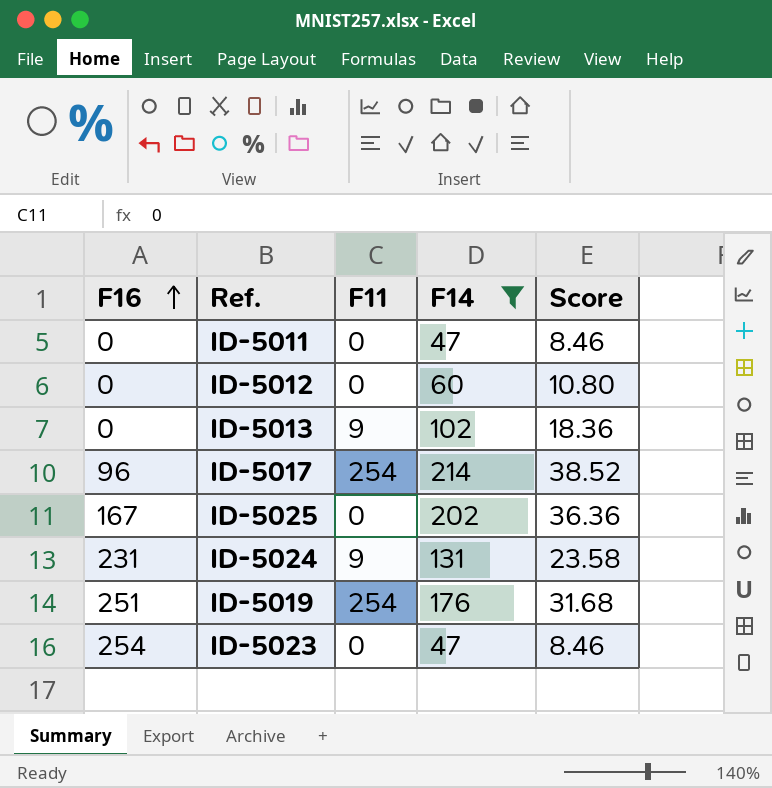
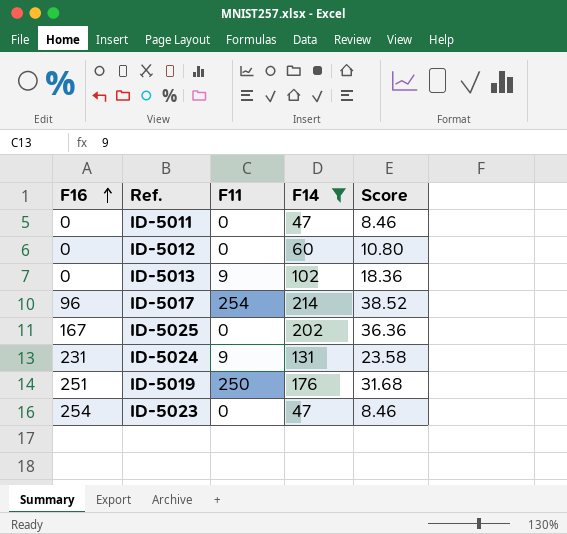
ID-5019 | F11: 254 -> 250

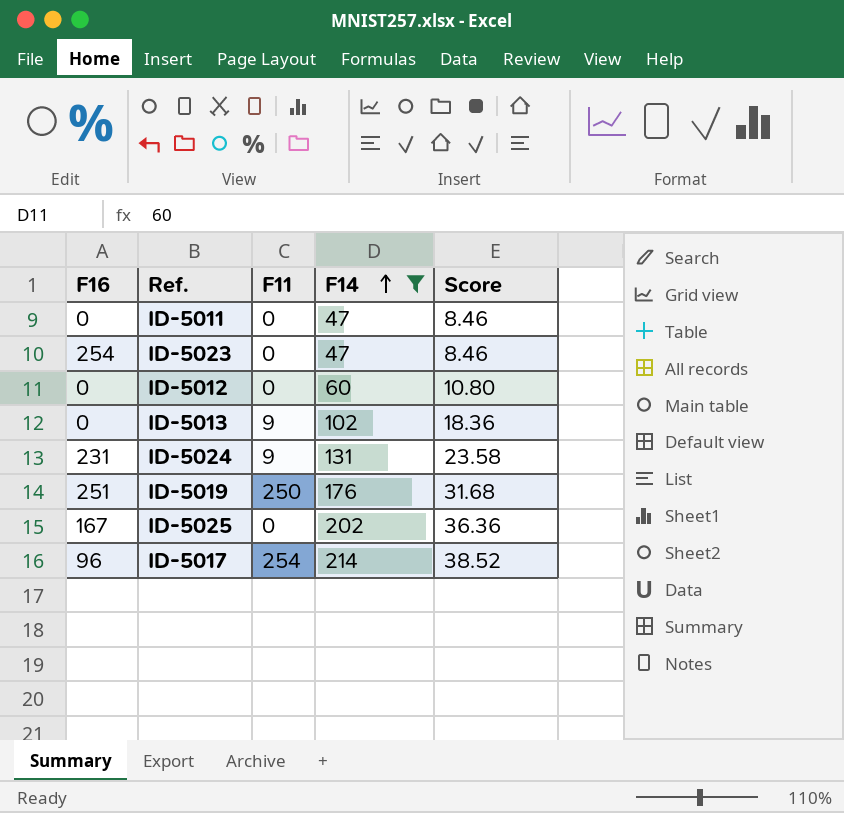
row order: F16 ascending -> F14 ascending

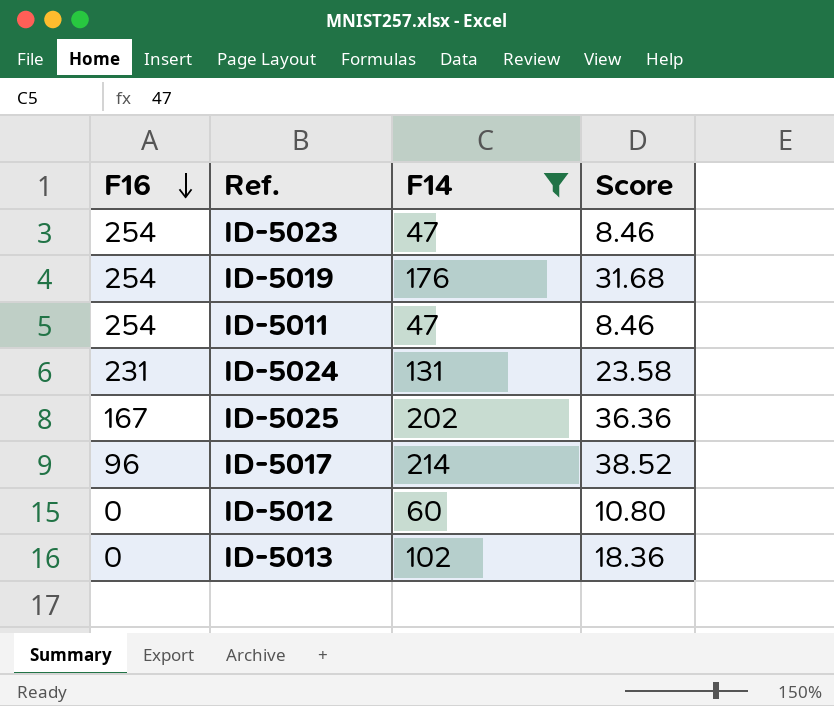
row order: F14 ascending -> F16 descending
column F11 | position: 3 -> none
ID-5019 | F16: 251 -> 254
ID-5011 | F16: 0 -> 254

